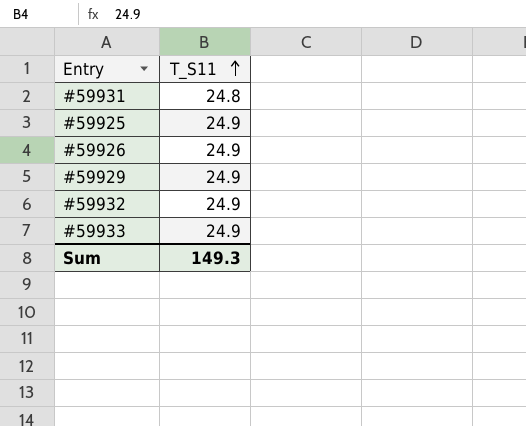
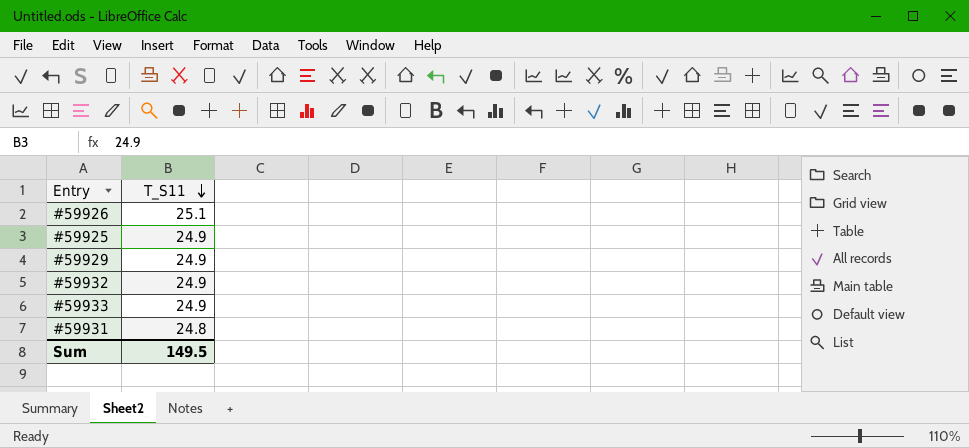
row order: T_S11 ascending -> T_S11 descending
#59926 | T_S11: 24.9 -> 25.1
Sum | T_S11: 149.3 -> 149.5

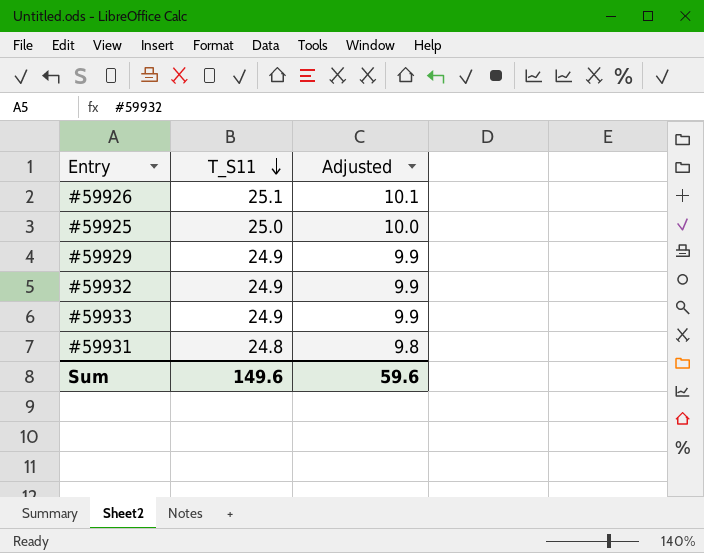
column Adjusted | formula: none -> [T_S11] - 15
#59925 | T_S11: 24.9 -> 25.0
Sum | T_S11: 149.5 -> 149.6

